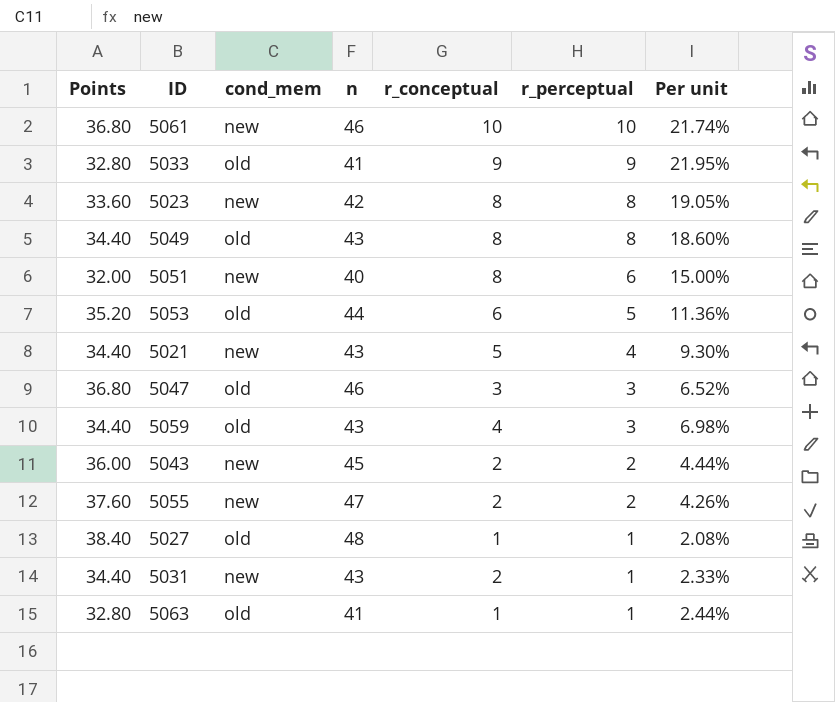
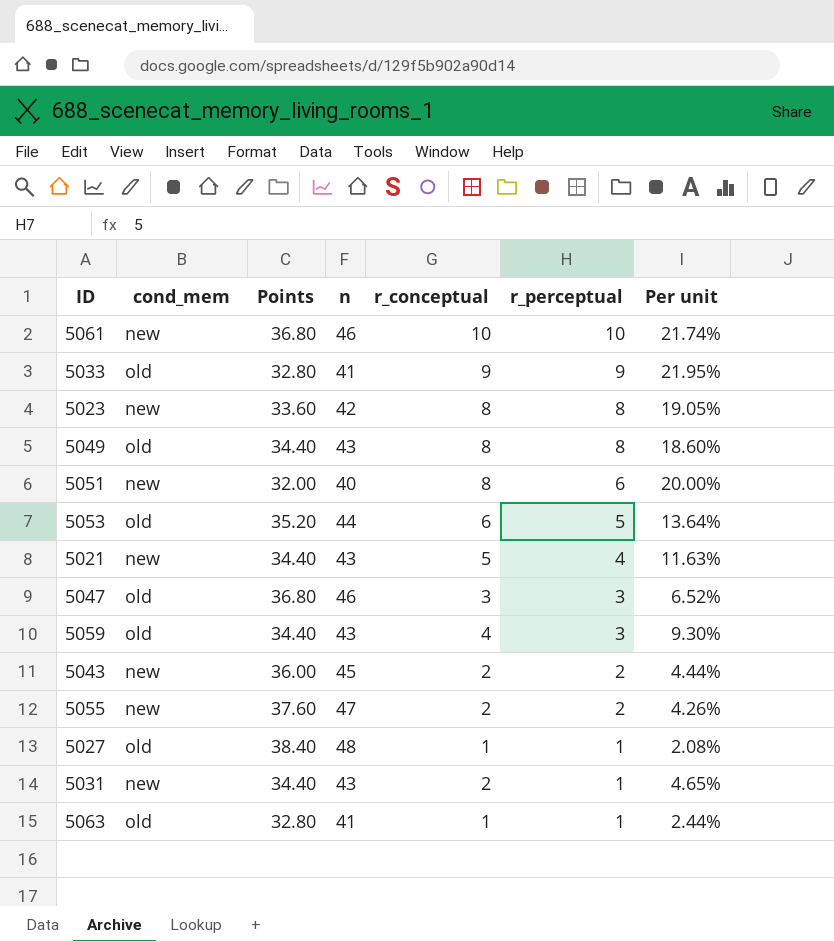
column Points | position: 1 -> 3
column Per unit | formula: [r_perceptual] / [n] -> [r_conceptual] / [n]

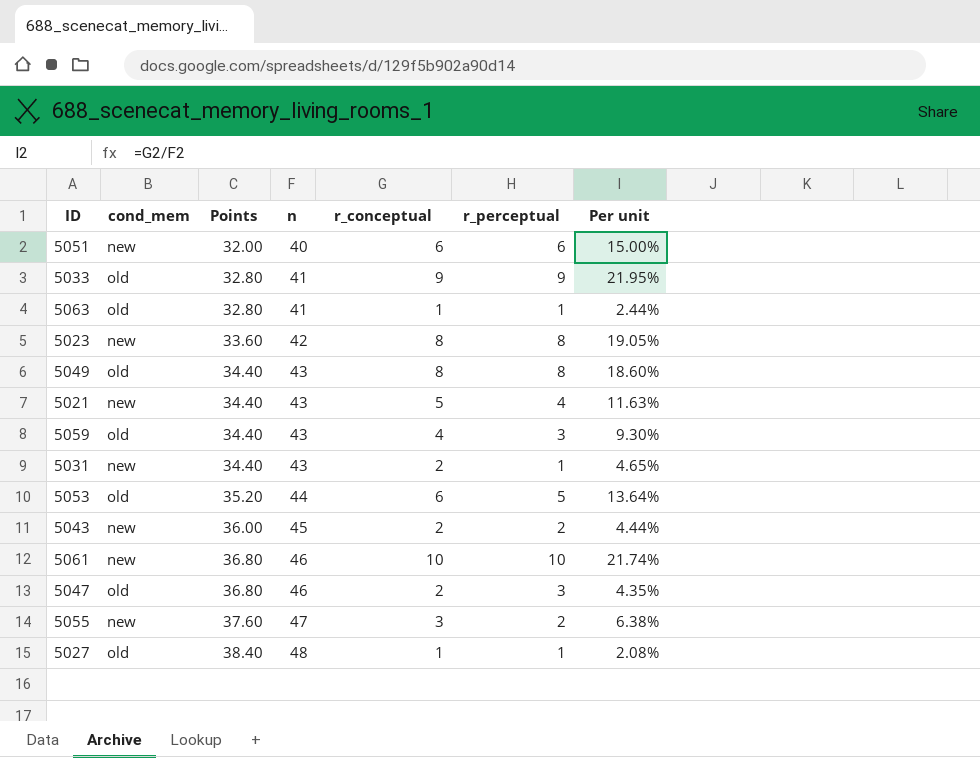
row order: r_perceptual descending -> Points ascending
5051 | r_conceptual: 8 -> 6
5051 | Per unit: 20.00% -> 15.00%
5047 | r_conceptual: 3 -> 2
5047 | Per unit: 6.52% -> 4.35%
5055 | r_conceptual: 2 -> 3
5055 | Per unit: 4.26% -> 6.38%

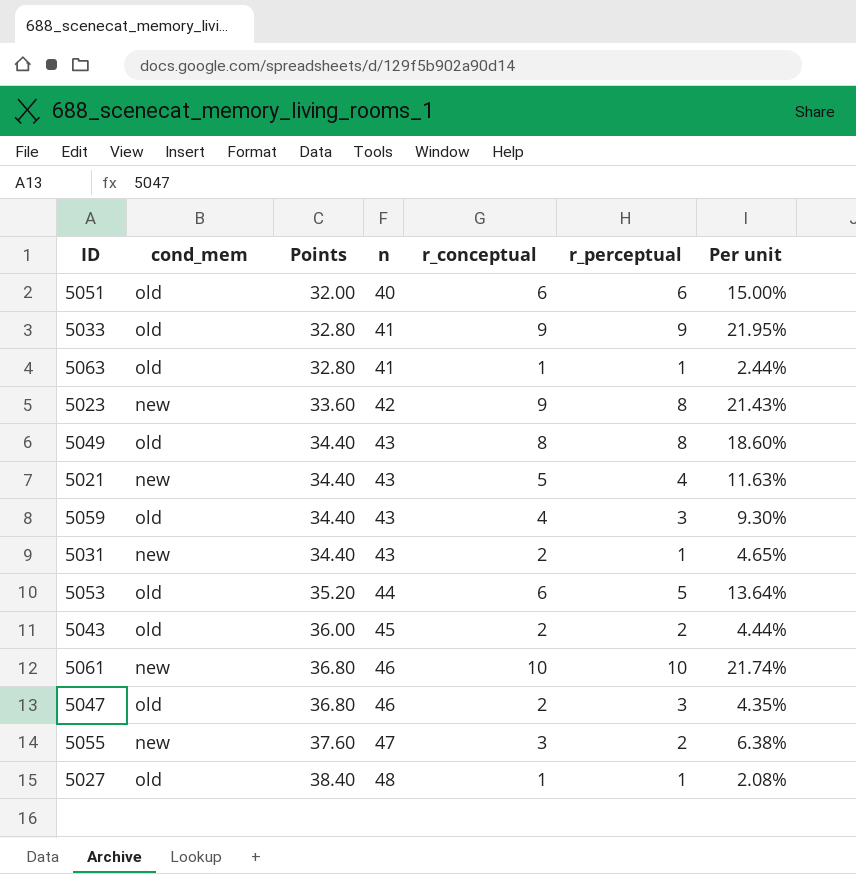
5051 | cond_mem: new -> old
5023 | r_conceptual: 8 -> 9
5023 | Per unit: 19.05% -> 21.43%
5043 | cond_mem: new -> old

